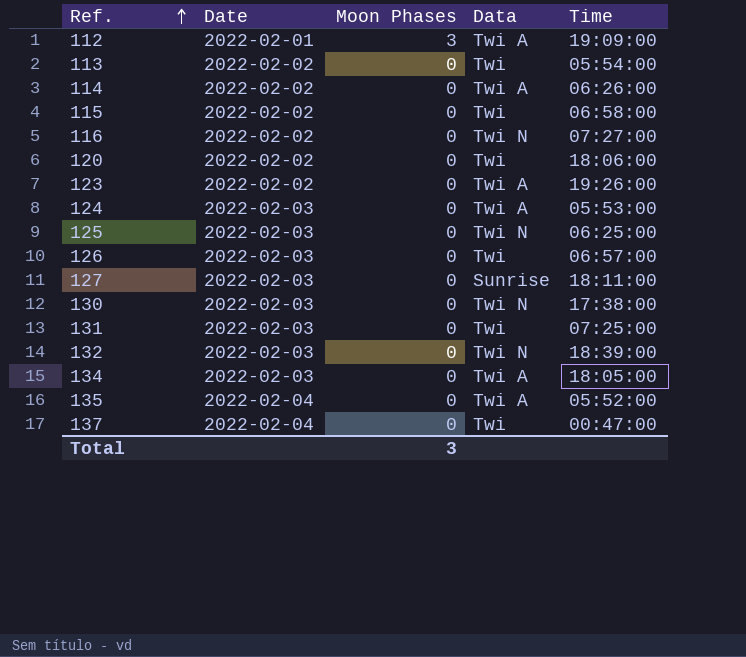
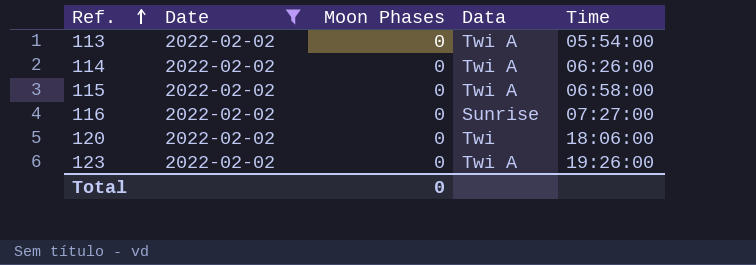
filter: none -> Date = 2022-02-02
113 | Data: Twi -> Twi A
115 | Data: Twi -> Twi A
116 | Data: Twi N -> Sunrise
Total | Moon Phases: 3 -> 0

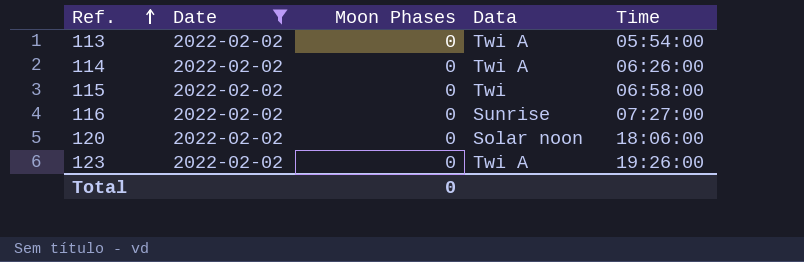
115 | Data: Twi A -> Twi
120 | Data: Twi -> Solar noon

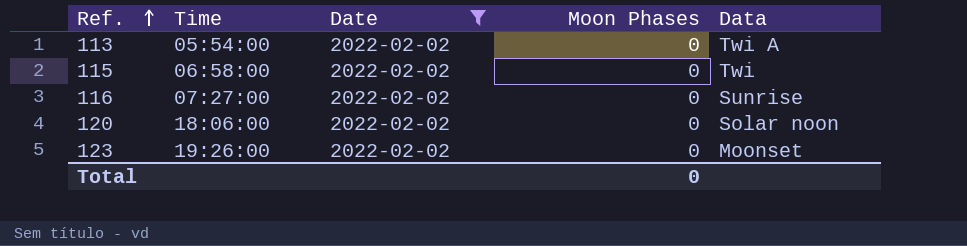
column Time | position: 5 -> 2
row 114: 2022-02-02 | 0 | Twi A | 06:26:00 -> none
123 | Data: Twi A -> Moonset

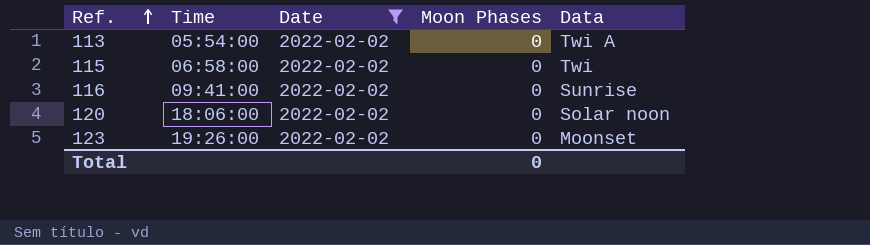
116 | Time: 07:27:00 -> 09:41:00

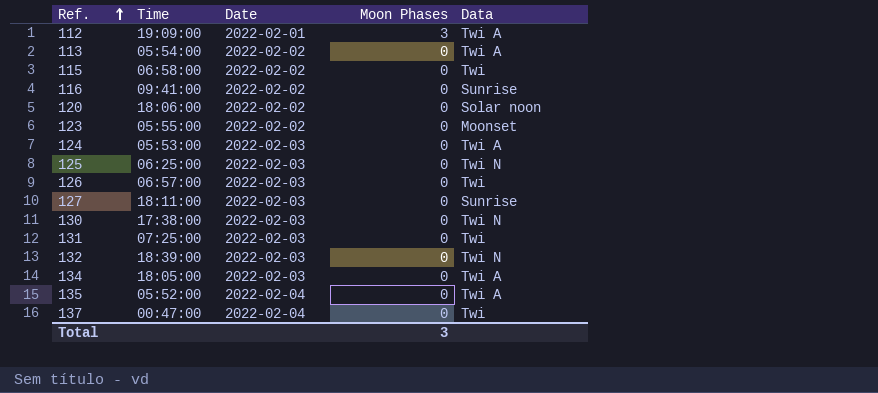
filter: Date = 2022-02-02 -> none
123 | Time: 19:26:00 -> 05:55:00
Total | Moon Phases: 0 -> 3

